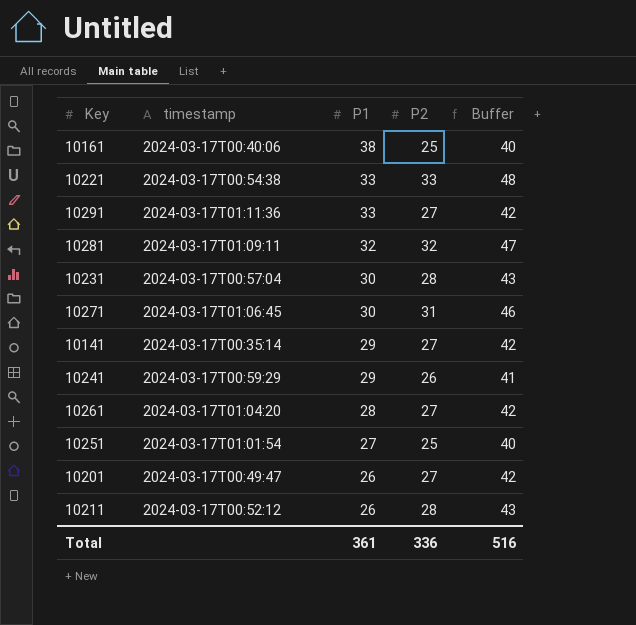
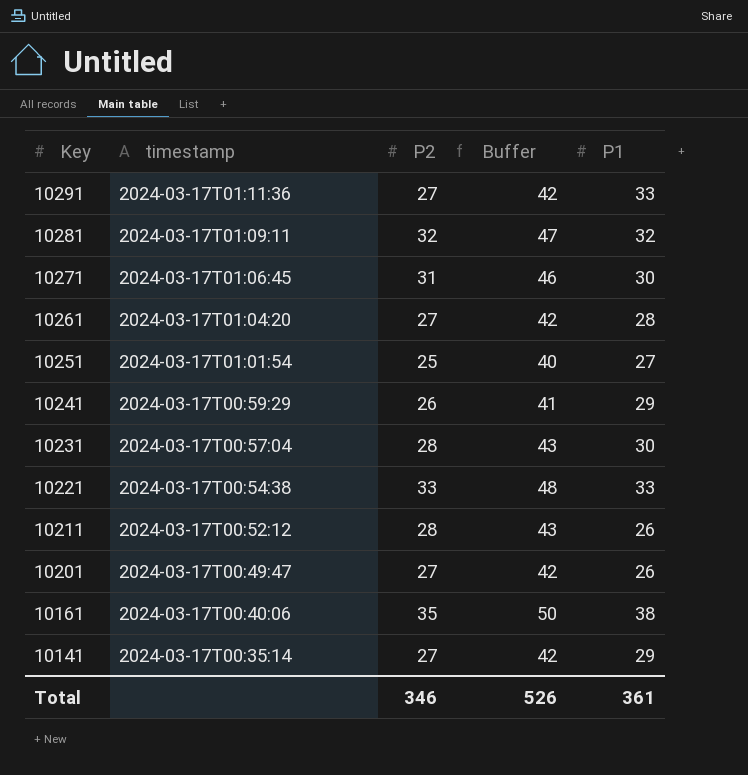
row order: P1 descending -> Key descending
column P1 | position: 3 -> 5
10161 | P2: 25 -> 35
10161 | Buffer: 40 -> 50
Total | P2: 336 -> 346
Total | Buffer: 516 -> 526

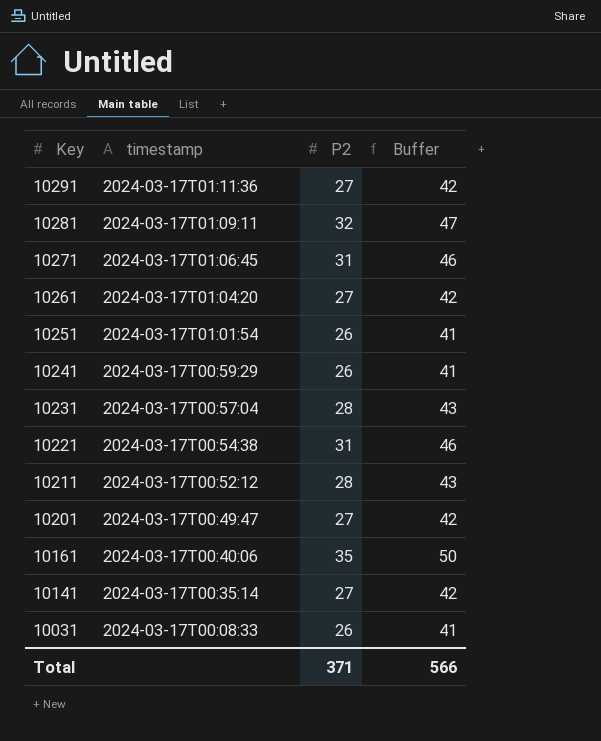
column P1 | position: 5 -> none
10251 | P2: 25 -> 26
10251 | Buffer: 40 -> 41
10221 | P2: 33 -> 31
10221 | Buffer: 48 -> 46
row 10031: none -> 2024-03-17T00:08:33 | 26 | 41
Total | P2: 346 -> 371
Total | Buffer: 526 -> 566

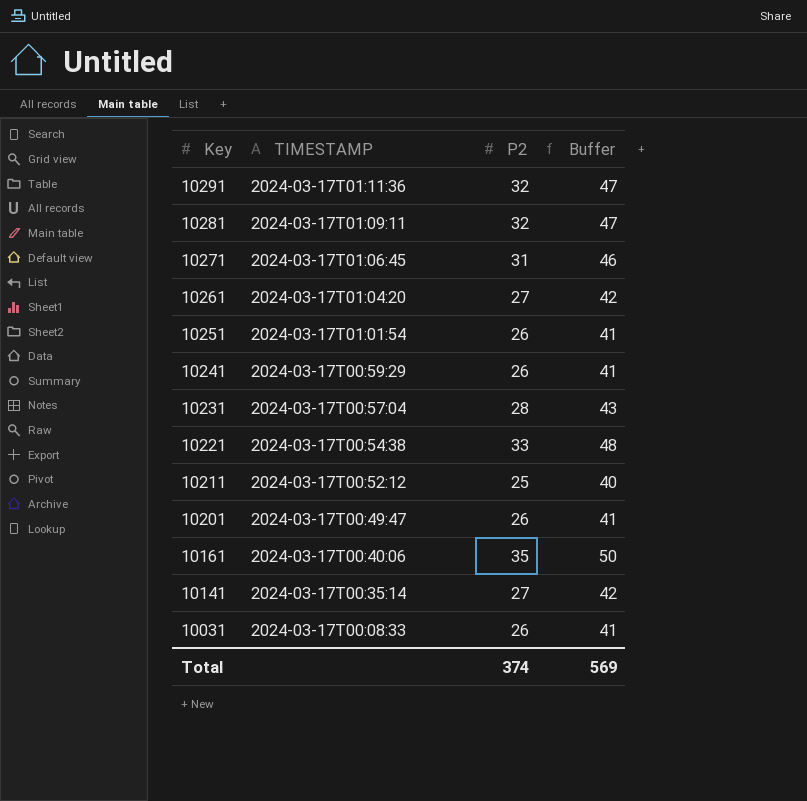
column name: timestamp -> TIMESTAMP
10291 | P2: 27 -> 32
10291 | Buffer: 42 -> 47
10221 | P2: 31 -> 33
10221 | Buffer: 46 -> 48
10211 | P2: 28 -> 25
10211 | Buffer: 43 -> 40
10201 | P2: 27 -> 26
10201 | Buffer: 42 -> 41
Total | P2: 371 -> 374
Total | Buffer: 566 -> 569

